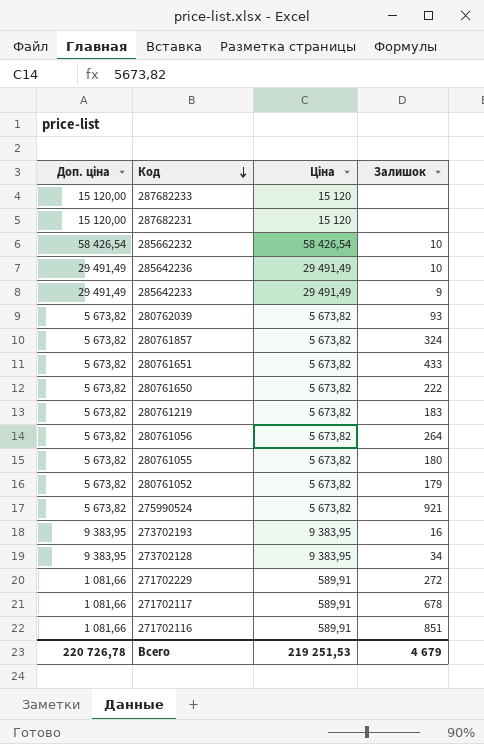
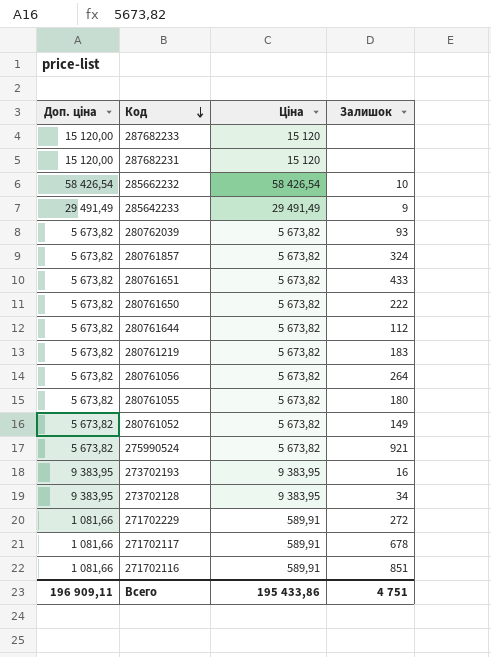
row 285642236: 29 491,49 | 29 491,49 | 10 -> none
row 280761644: none -> 5 673,82 | 5 673,82 | 112
280761052 | Залишок: 179 -> 149
Всего | Доп. ціна: 220 726,78 -> 196 909,11
Всего | Ціна: 219 251,53 -> 195 433,86
Всего | Залишок: 4 679 -> 4 751

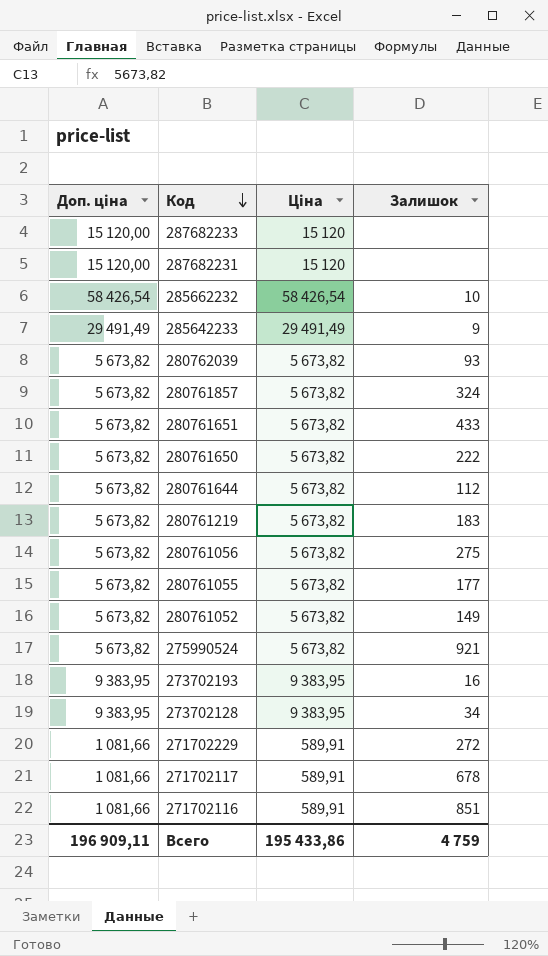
280761056 | Залишок: 264 -> 275
280761055 | Залишок: 180 -> 177
Всего | Залишок: 4 751 -> 4 759

